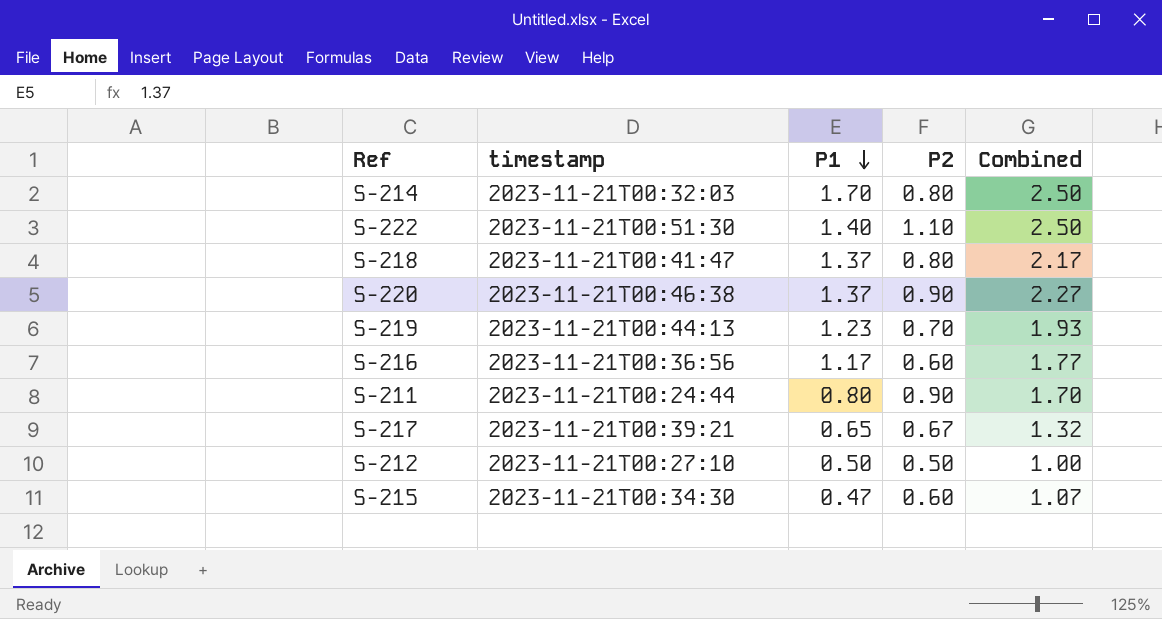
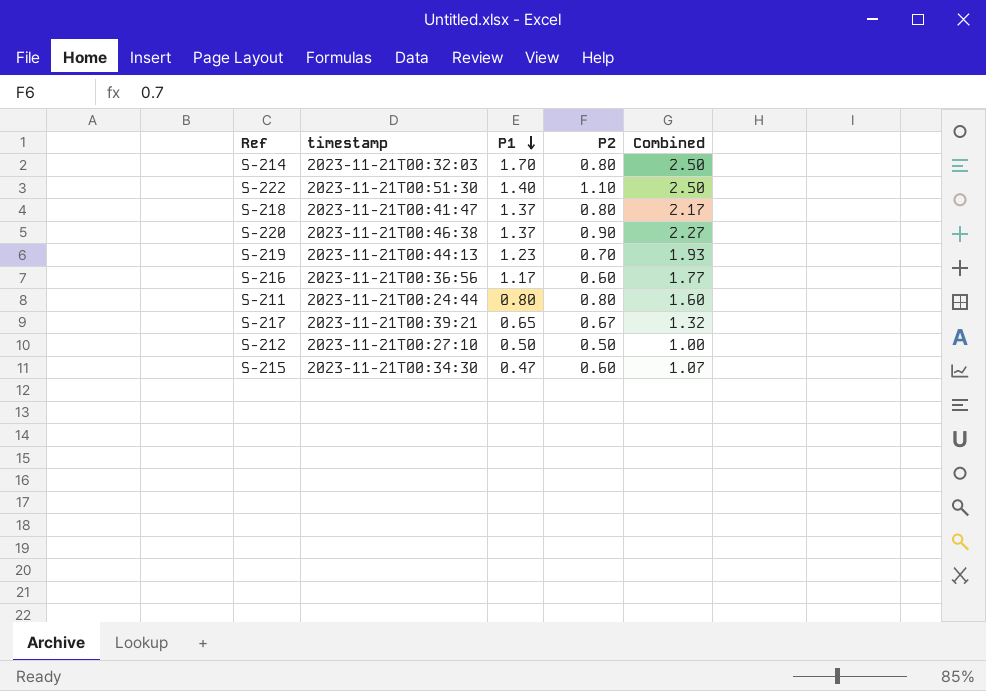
S-211 | P2: 0.90 -> 0.80
S-211 | Combined: 1.70 -> 1.60

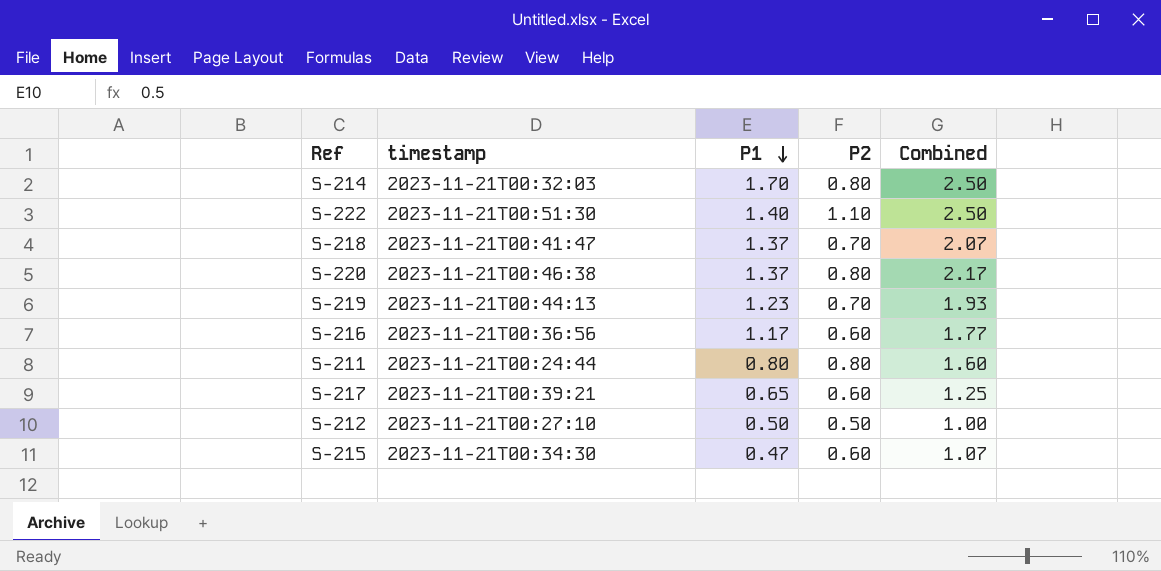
S-218 | P2: 0.80 -> 0.70
S-218 | Combined: 2.17 -> 2.07
S-220 | P2: 0.90 -> 0.80
S-220 | Combined: 2.27 -> 2.17
S-217 | P2: 0.67 -> 0.60
S-217 | Combined: 1.32 -> 1.25

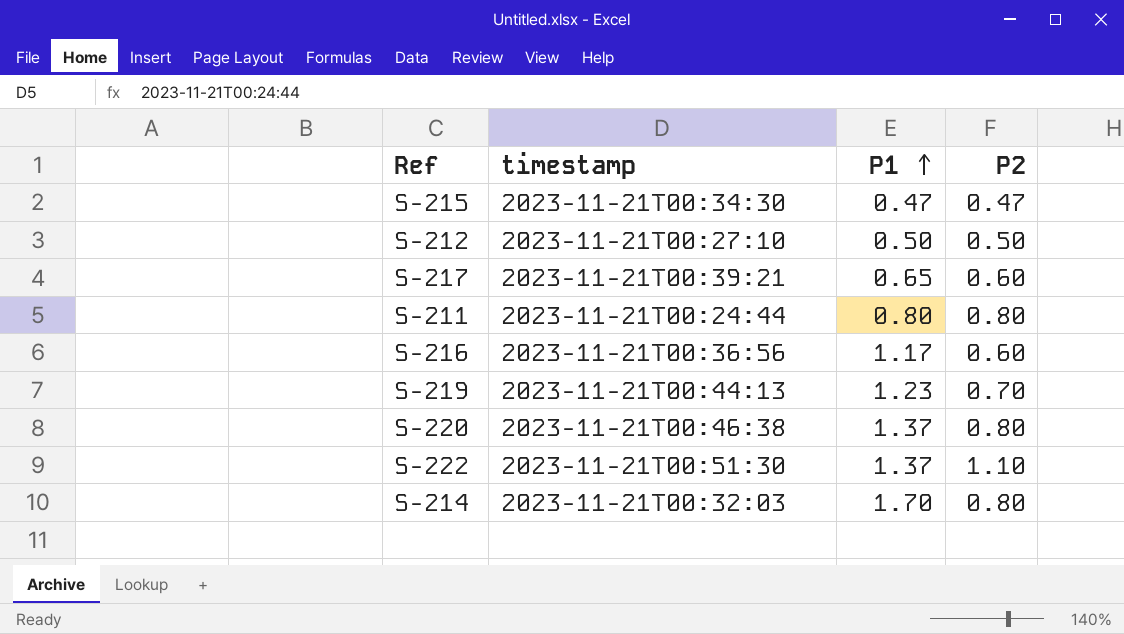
row order: P1 descending -> P1 ascending
column Combined | formula: [P1] + [P2] -> none
row S-218: 2023-11-21T00:41:47 | 1.37 | 0.70 | 2.07 -> none
S-215 | P2: 0.60 -> 0.47
S-222 | P1: 1.40 -> 1.37

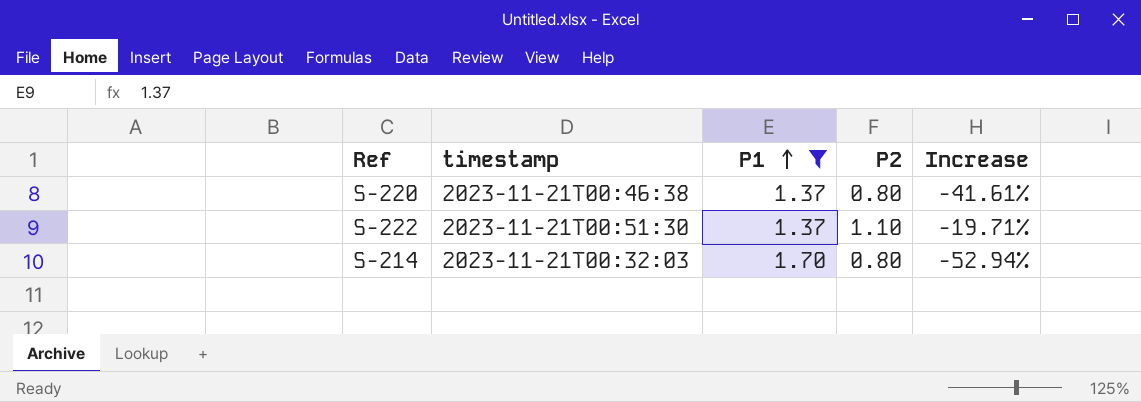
filter: none -> P1 >= 1.37
column Increase | formula: none -> ([P2] - [P1]) / [P1]

